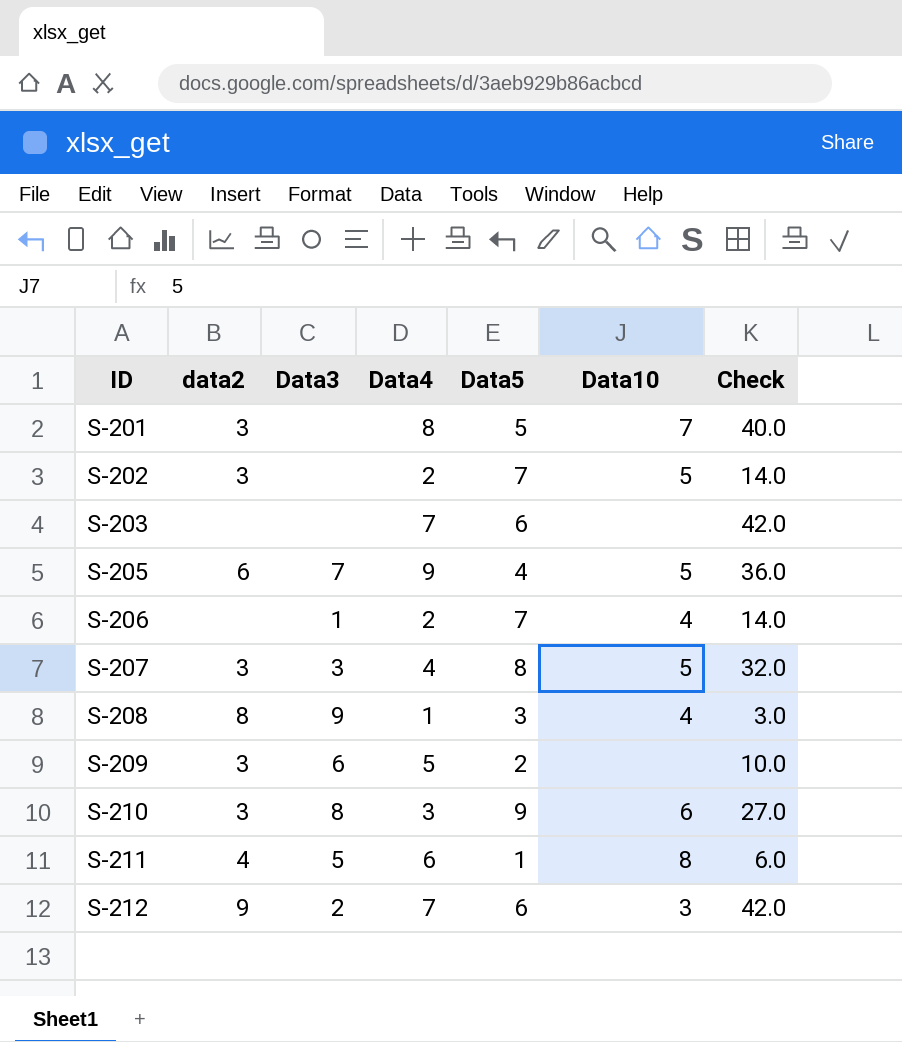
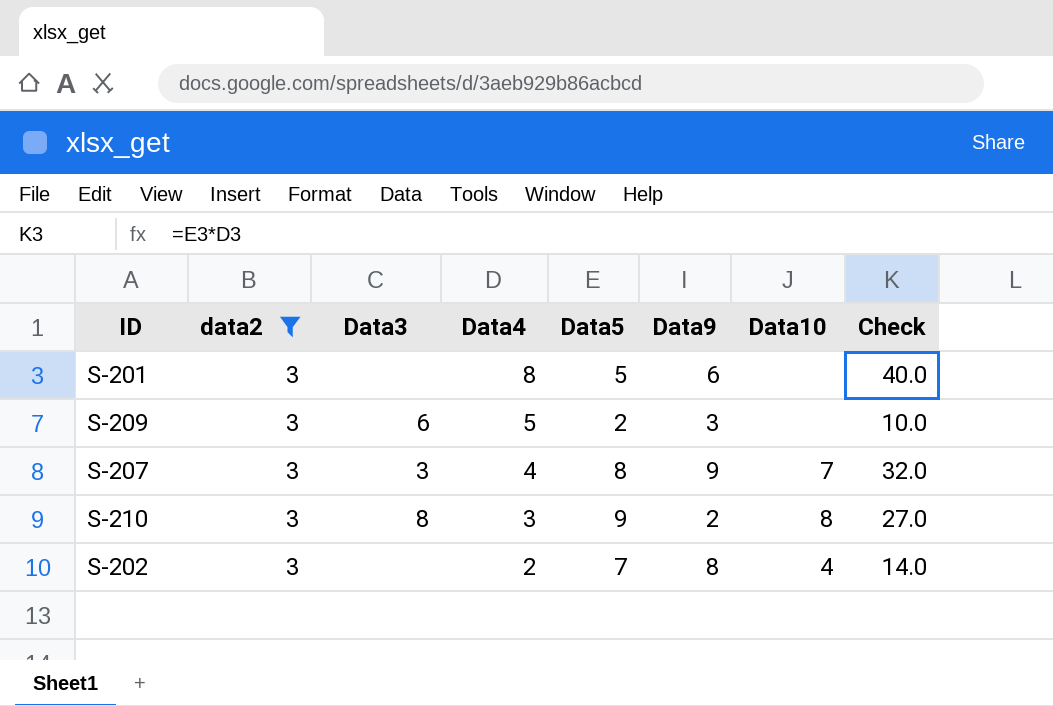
filter: none -> data2 = 3
row order: ID ascending -> Data4 descending
column Data9 | position: none -> 6
S-201 | Data10: 7 -> none
S-207 | Data10: 5 -> 7
S-210 | Data10: 6 -> 8
S-202 | Data10: 5 -> 4

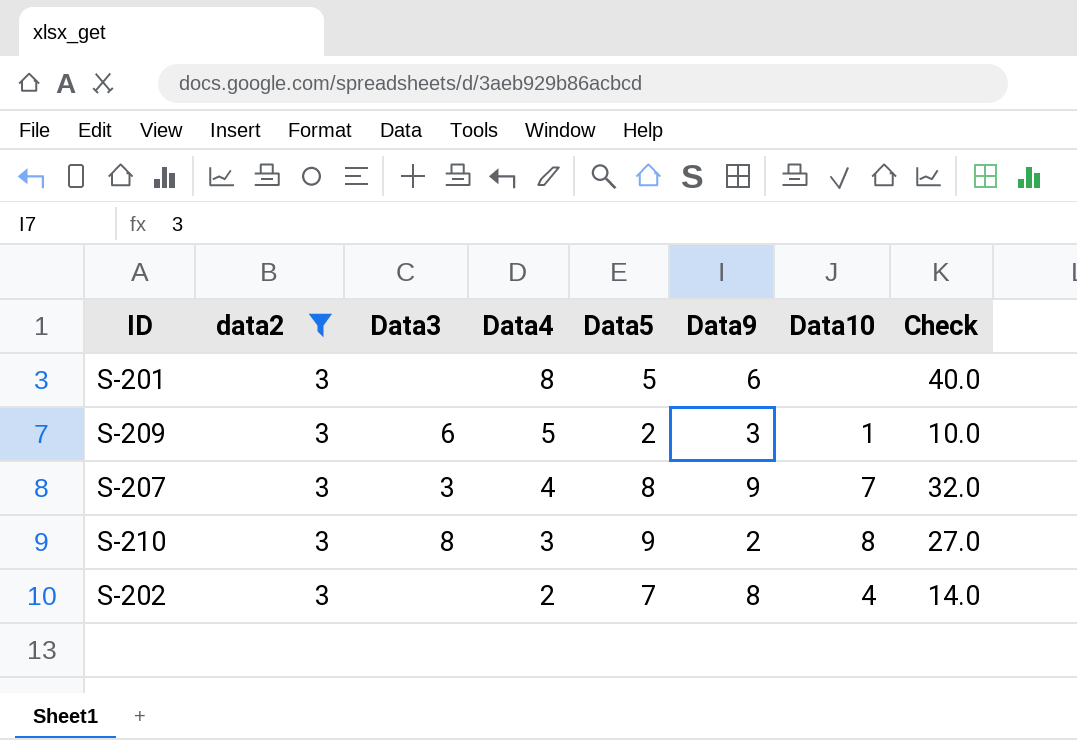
S-209 | Data10: none -> 1

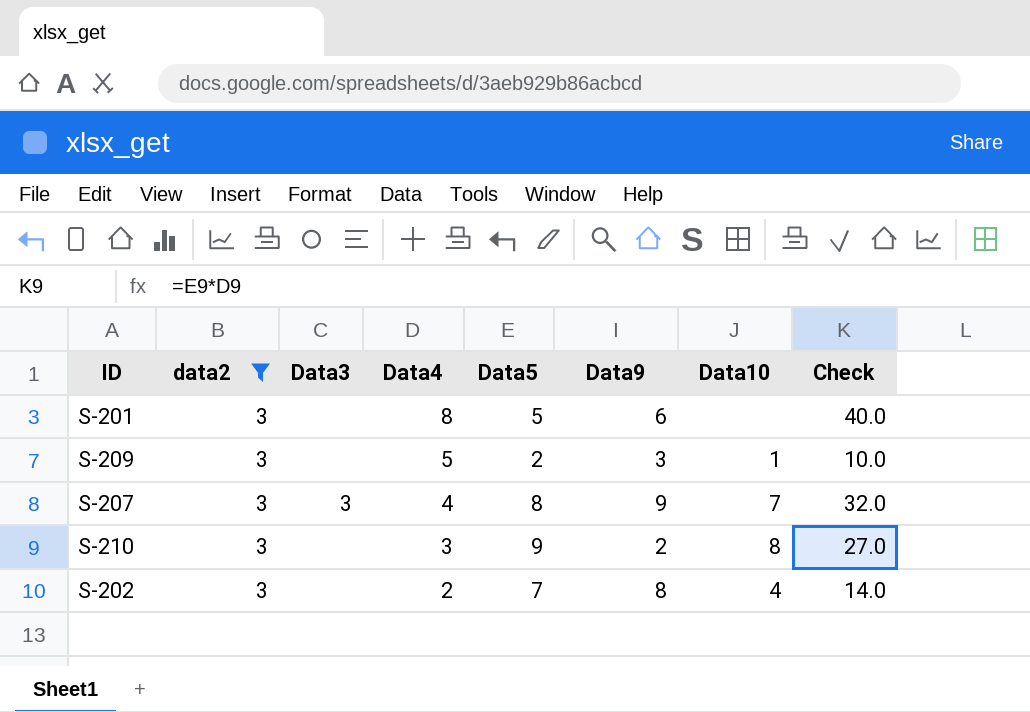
S-209 | Data3: 6 -> none
S-210 | Data3: 8 -> none

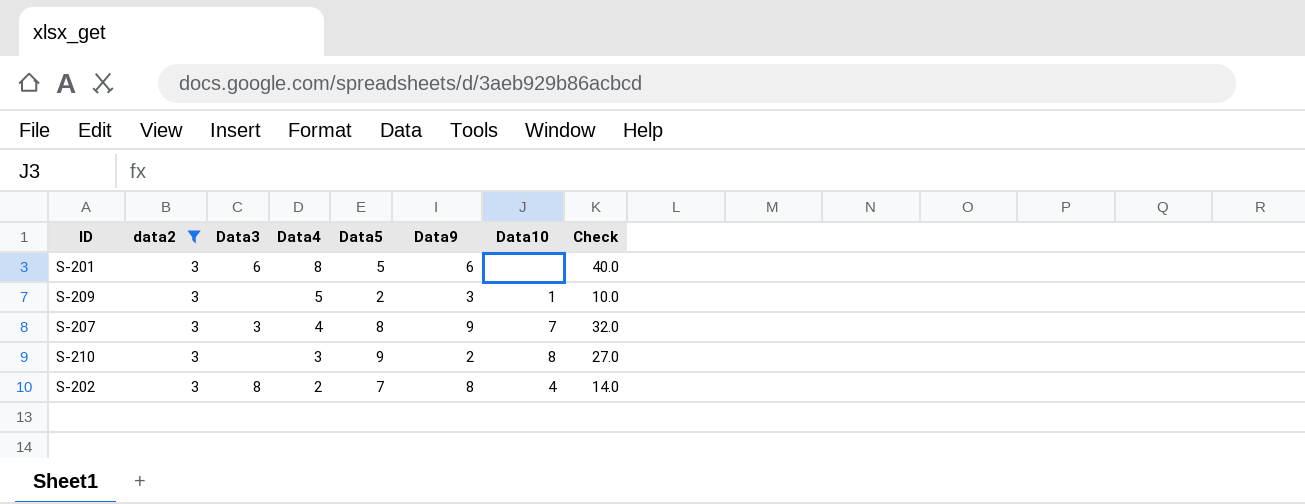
S-201 | Data3: none -> 6
S-202 | Data3: none -> 8

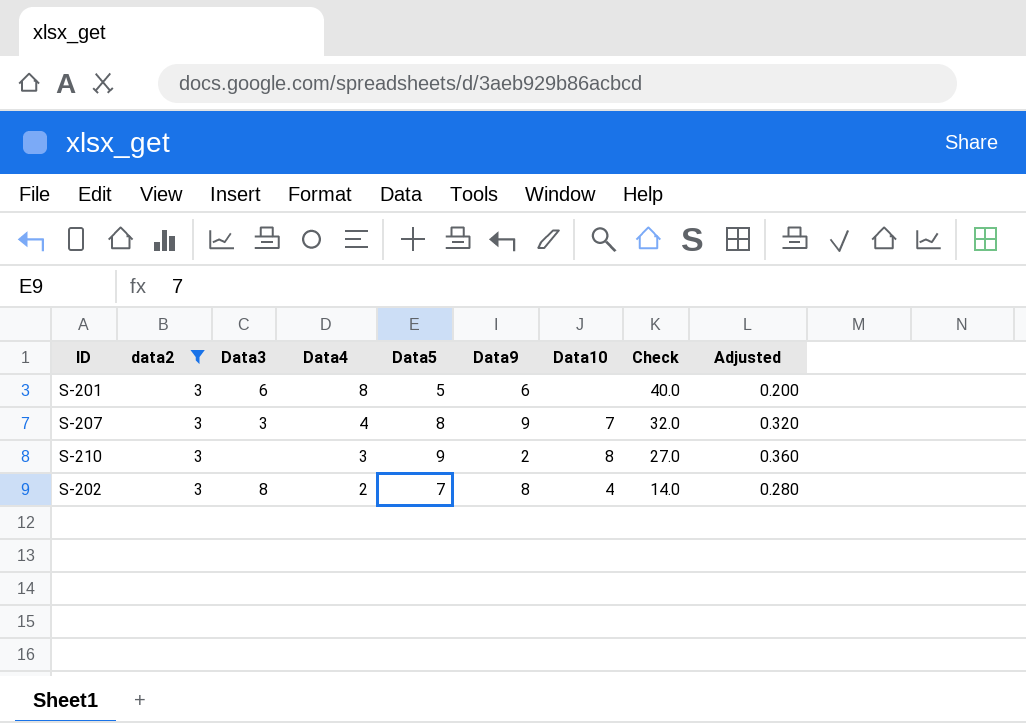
column Adjusted | formula: none -> [Data5] * 0.04
row S-209: 3 | none | 5 | 2 | 3 | 1 | 10.0 -> none

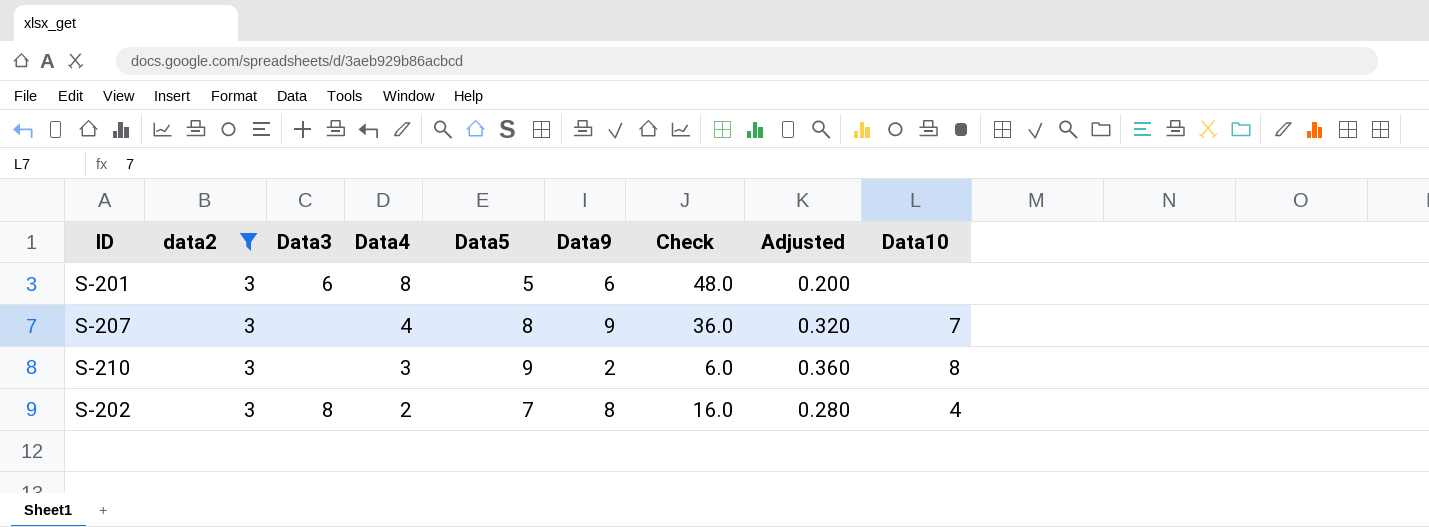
column Check | formula: [Data4] * [Data5] -> [Data4] * [Data9]
column Data10 | position: 7 -> 9
S-207 | Data3: 3 -> none

